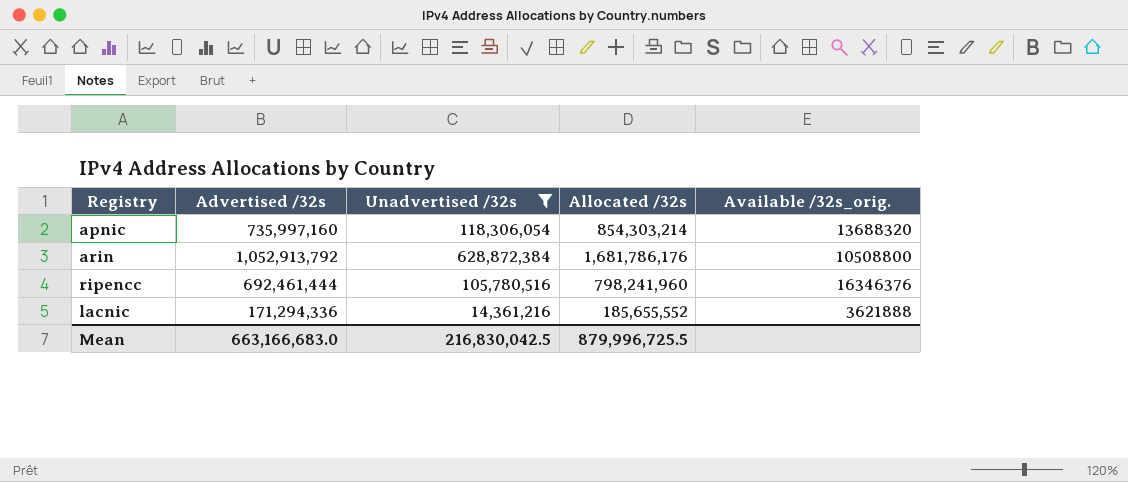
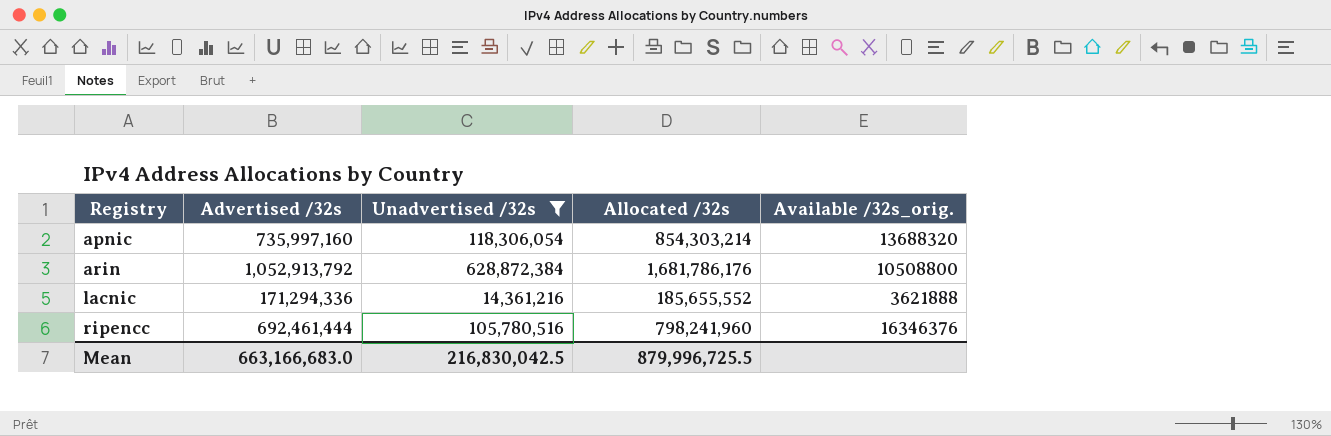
row order: none -> Registry ascending

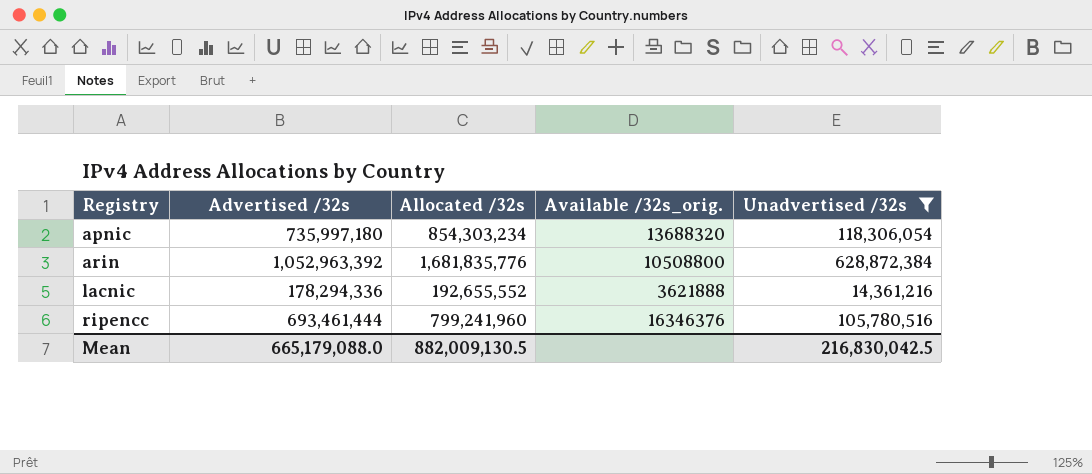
column Unadvertised /32s | position: 3 -> 5
apnic | Advertised /32s: 735,997,160 -> 735,997,180
apnic | Allocated /32s: 854,303,214 -> 854,303,234
arin | Advertised /32s: 1,052,913,792 -> 1,052,963,392
arin | Allocated /32s: 1,681,786,176 -> 1,681,835,776
lacnic | Advertised /32s: 171,294,336 -> 178,294,336
lacnic | Allocated /32s: 185,655,552 -> 192,655,552
ripencc | Advertised /32s: 692,461,444 -> 693,461,444
ripencc | Allocated /32s: 798,241,960 -> 799,241,960
Mean | Advertised /32s: 663,166,683.0 -> 665,179,088.0
Mean | Allocated /32s: 879,996,725.5 -> 882,009,130.5

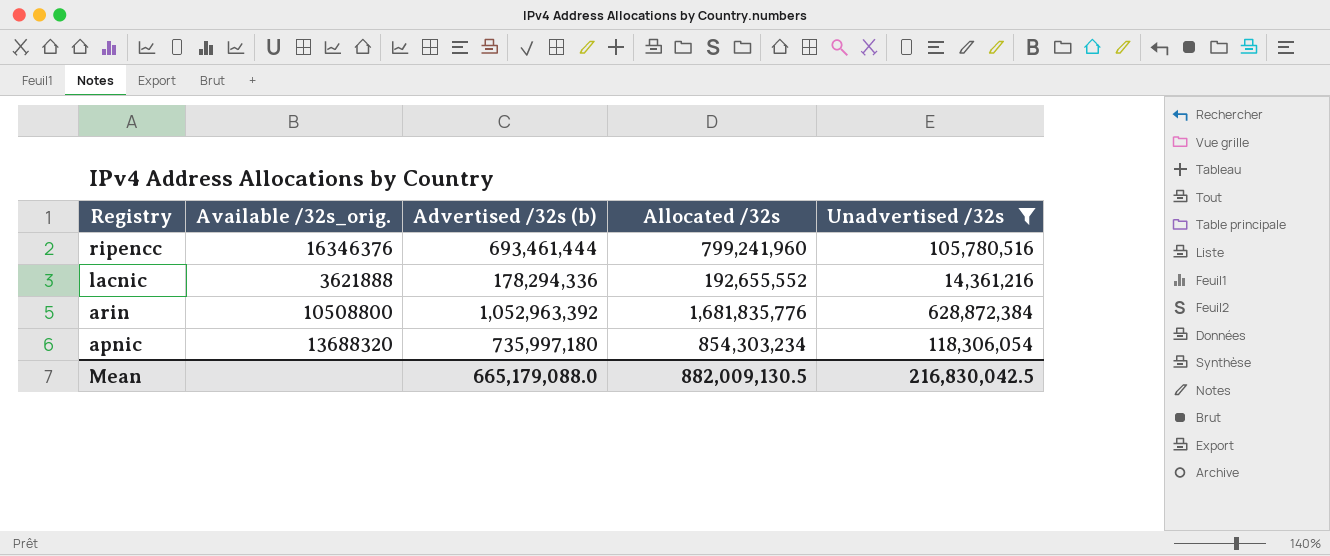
row order: Registry ascending -> Registry descending
column Available /32s_orig. | position: 4 -> 2
column name: Advertised /32s -> Advertised /32s (b)

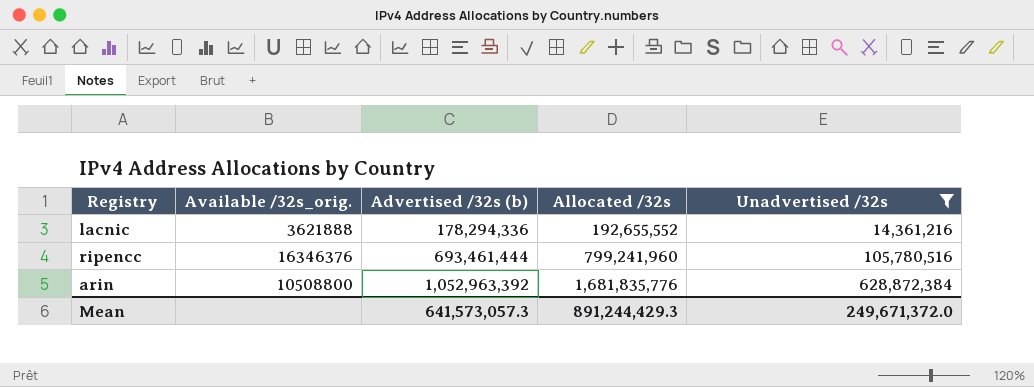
row order: Registry descending -> Advertised /32s (b) ascending
row apnic: 13688320 | 735,997,180 | 854,303,234 | 118,306,054 -> none
Mean | Advertised /32s (b): 665,179,088.0 -> 641,573,057.3
Mean | Allocated /32s: 882,009,130.5 -> 891,244,429.3
Mean | Unadvertised /32s: 216,830,042.5 -> 249,671,372.0

